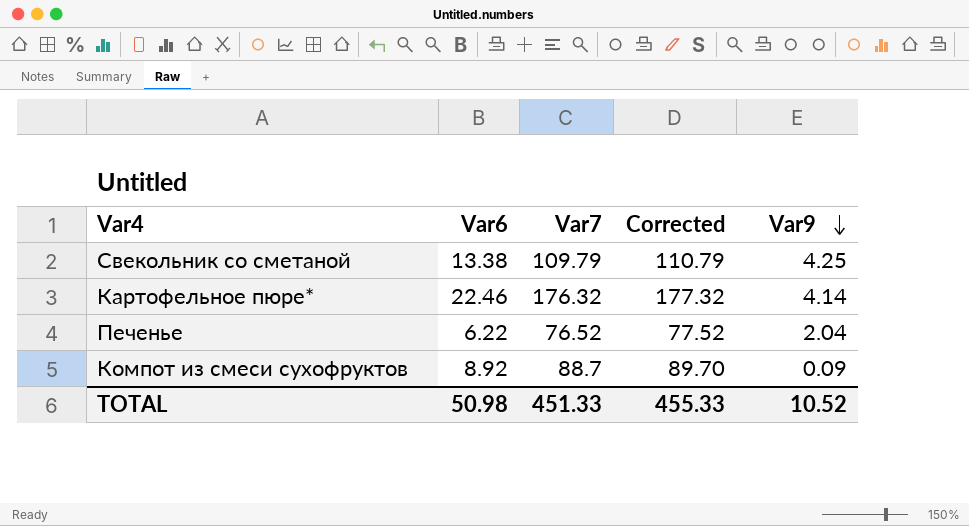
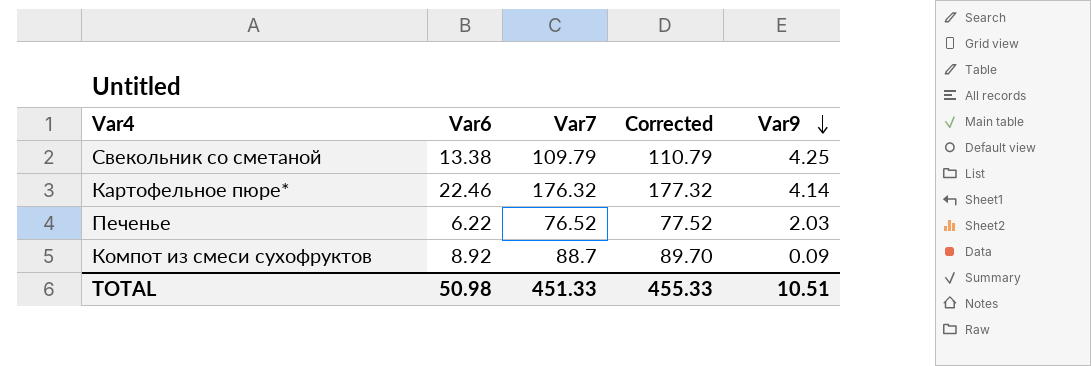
Печенье | Var9: 2.04 -> 2.03
TOTAL | Var9: 10.52 -> 10.51

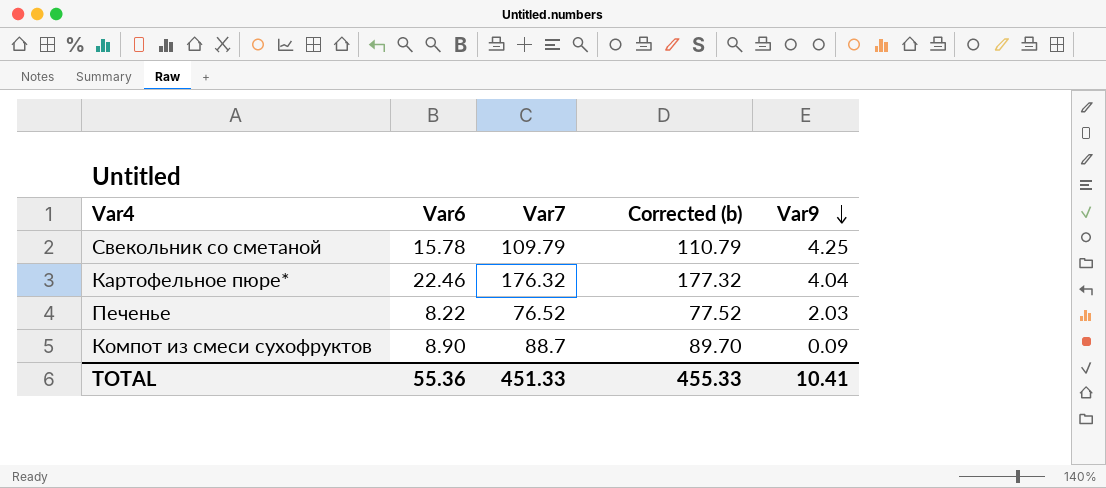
column name: Corrected -> Corrected (b)
Свекольник со сметаной | Var6: 13.38 -> 15.78
Картофельное пюре* | Var9: 4.14 -> 4.04
Печенье | Var6: 6.22 -> 8.22
Компот из смеси сухофруктов | Var6: 8.92 -> 8.90
TOTAL | Var6: 50.98 -> 55.36
TOTAL | Var9: 10.51 -> 10.41

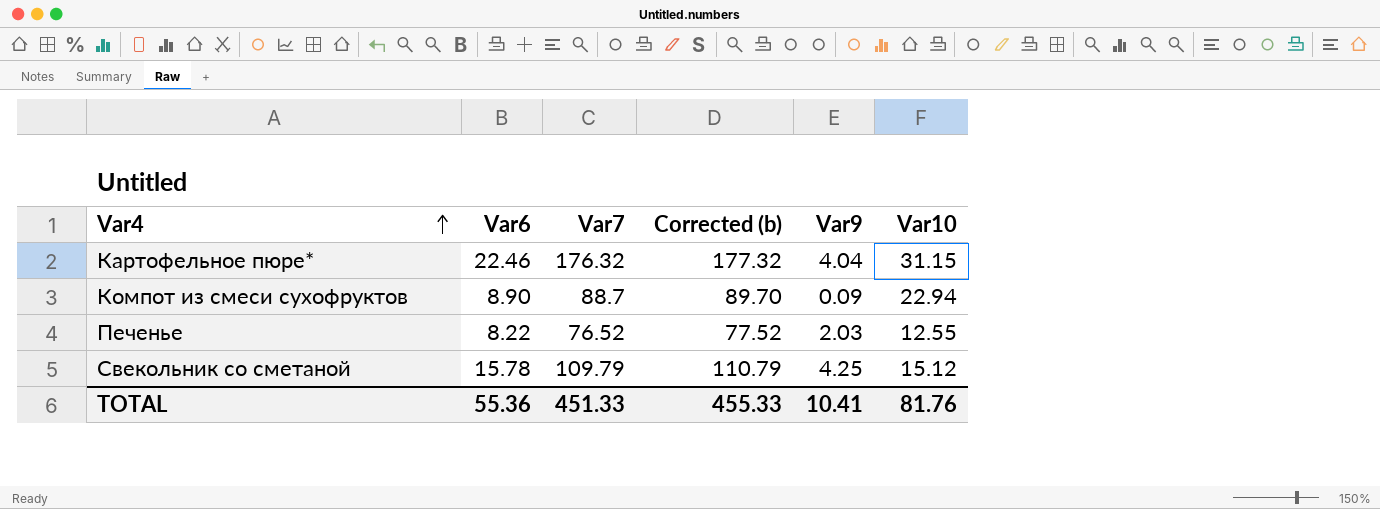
row order: Var9 descending -> Var4 ascending
column Var10 | position: none -> 6

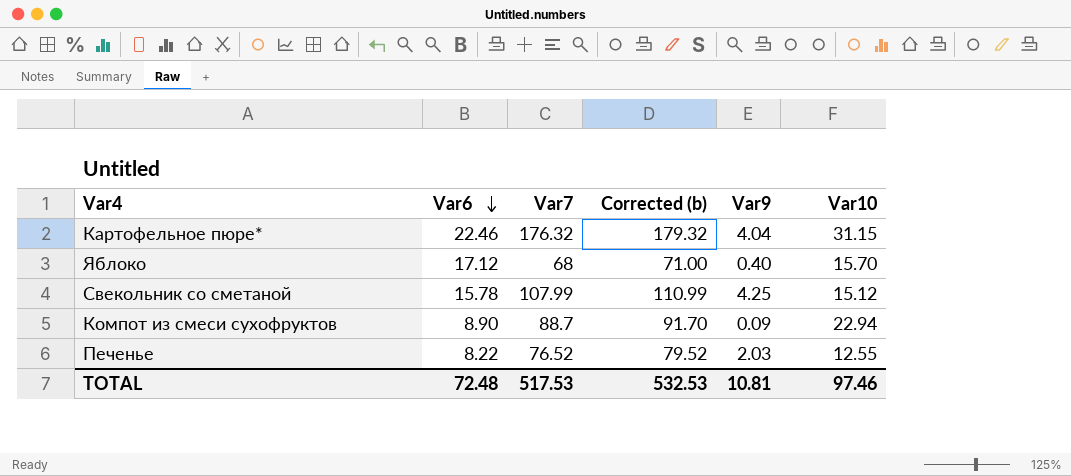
row order: Var4 ascending -> Var6 descending
column Corrected (b) | formula: [Var7] + 1 -> [Var7] + 3
row Яблоко: none -> 17.12 | 68 | 71.00 | 0.40 | 15.70
Свекольник со сметаной | Var7: 109.79 -> 107.99
TOTAL | Var6: 55.36 -> 72.48
TOTAL | Var7: 451.33 -> 517.53
TOTAL | Corrected (b): 455.33 -> 532.53
TOTAL | Var9: 10.41 -> 10.81
TOTAL | Var10: 81.76 -> 97.46

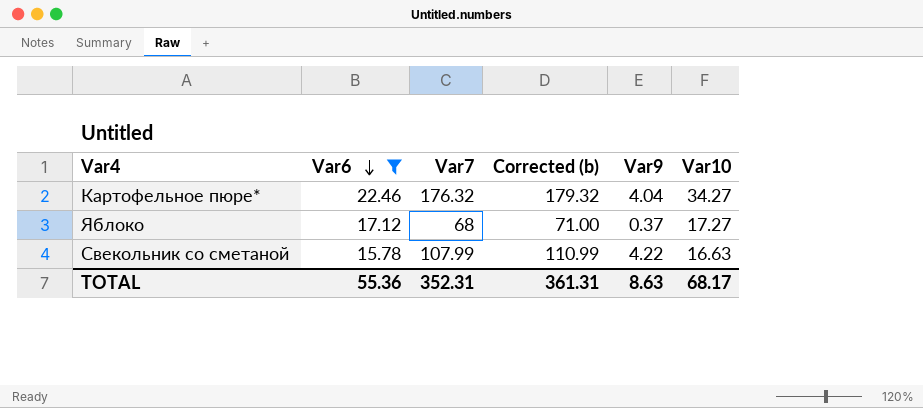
filter: none -> Var6 >= 15.78
Картофельное пюре* | Var10: 31.15 -> 34.27
Яблоко | Var9: 0.40 -> 0.37
Яблоко | Var10: 15.70 -> 17.27
Свекольник со сметаной | Var9: 4.25 -> 4.22
Свекольник со сметаной | Var10: 15.12 -> 16.63
TOTAL | Var6: 72.48 -> 55.36
TOTAL | Var7: 517.53 -> 352.31
TOTAL | Corrected (b): 532.53 -> 361.31
TOTAL | Var9: 10.81 -> 8.63
TOTAL | Var10: 97.46 -> 68.17

